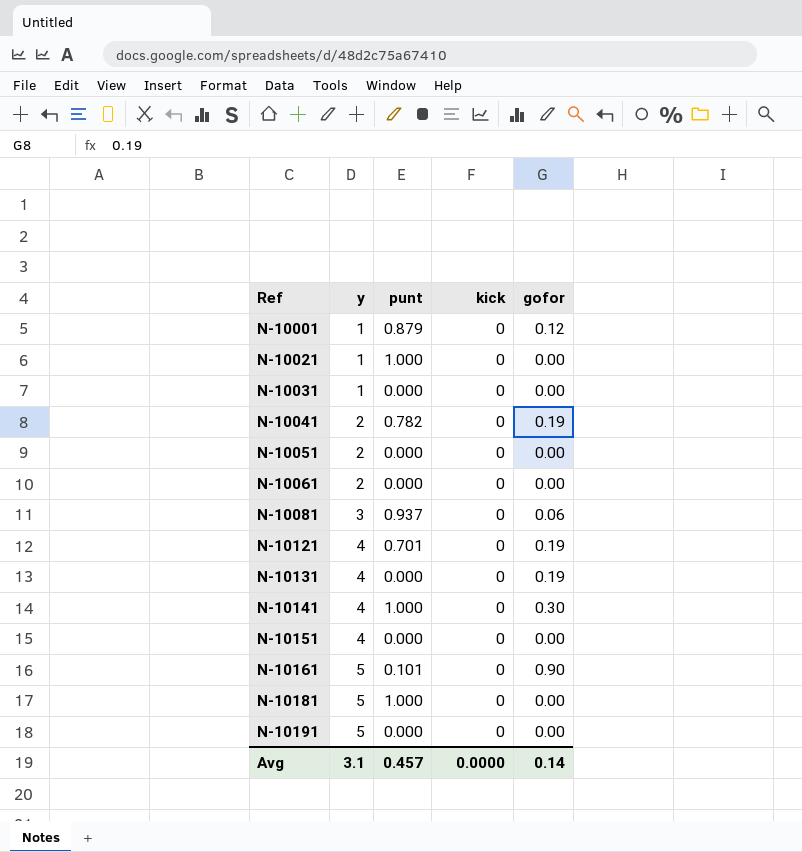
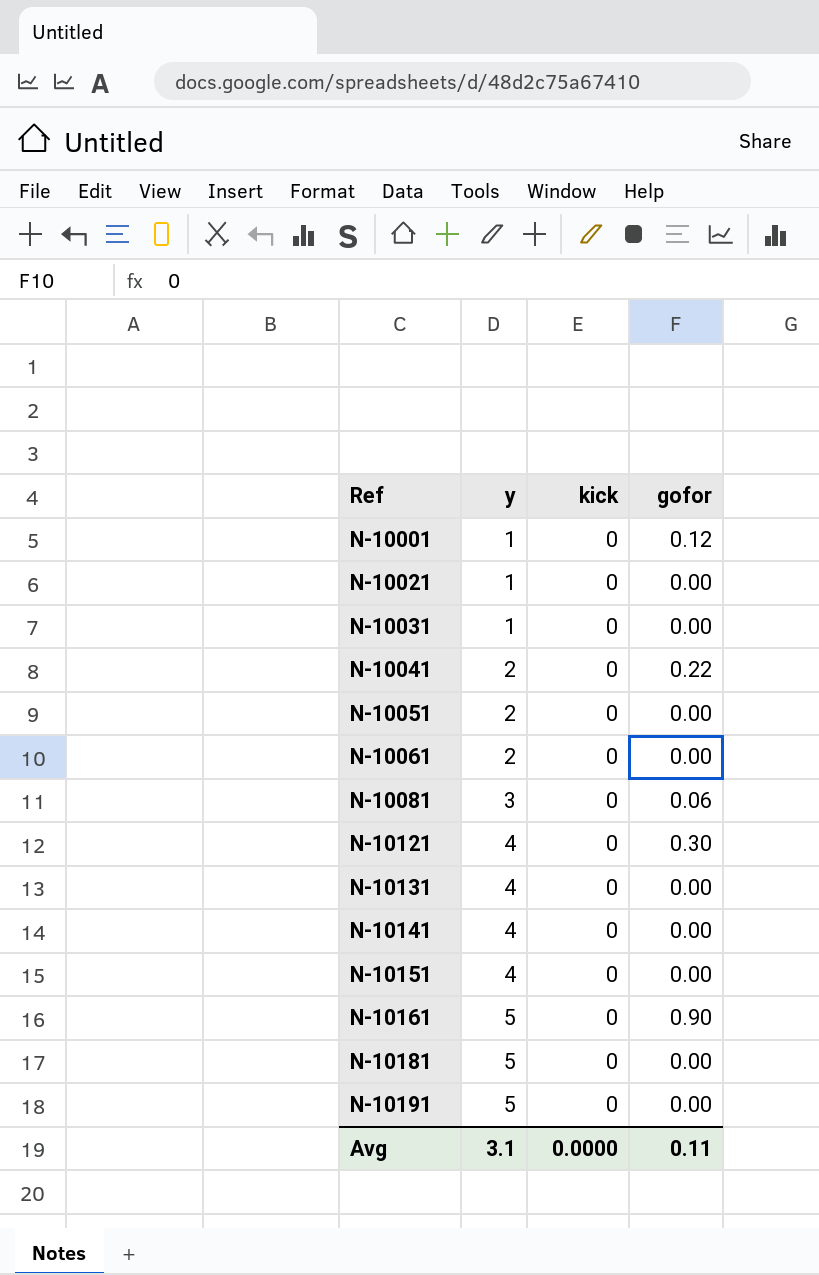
column punt | position: 3 -> none
N-10041 | gofor: 0.19 -> 0.22
N-10121 | gofor: 0.19 -> 0.30
N-10131 | gofor: 0.19 -> 0.00
N-10141 | gofor: 0.30 -> 0.00
Avg | gofor: 0.14 -> 0.11

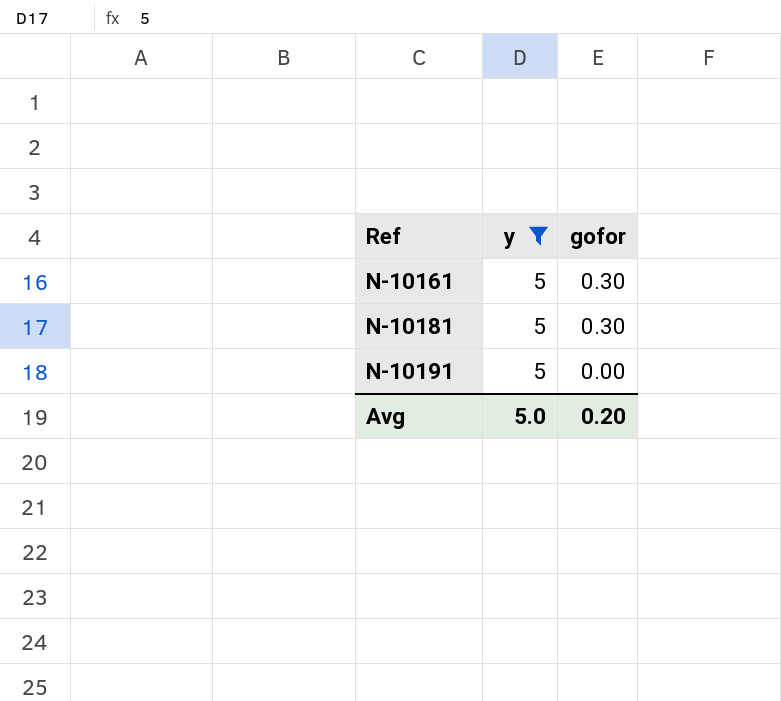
filter: none -> y = 5
column kick | position: 3 -> none
N-10161 | gofor: 0.90 -> 0.30
N-10181 | gofor: 0.00 -> 0.30
Avg | y: 3.1 -> 5.0
Avg | gofor: 0.11 -> 0.20

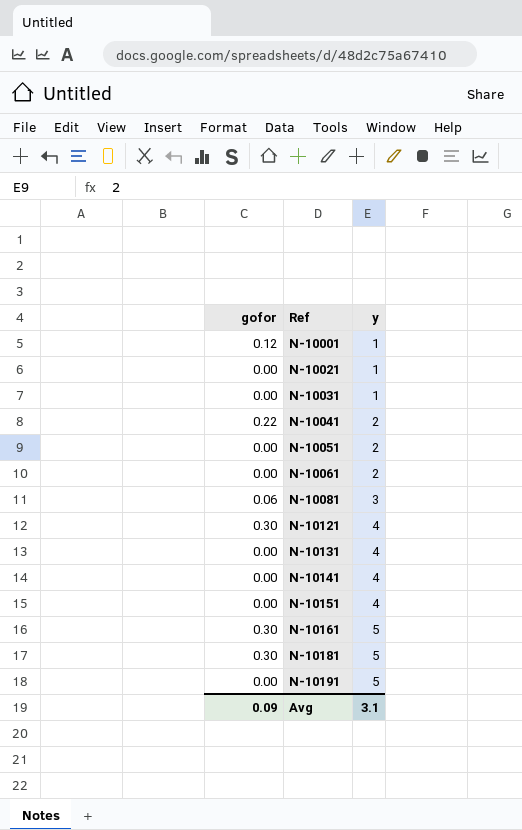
filter: y = 5 -> none
column gofor | position: 3 -> 1
Avg | gofor: 0.20 -> 0.09
Avg | y: 5.0 -> 3.1

